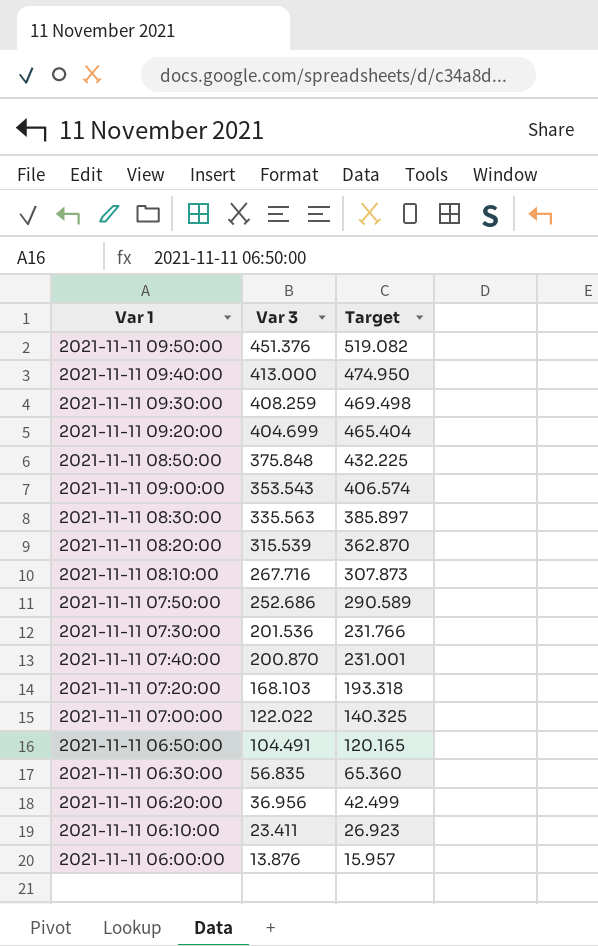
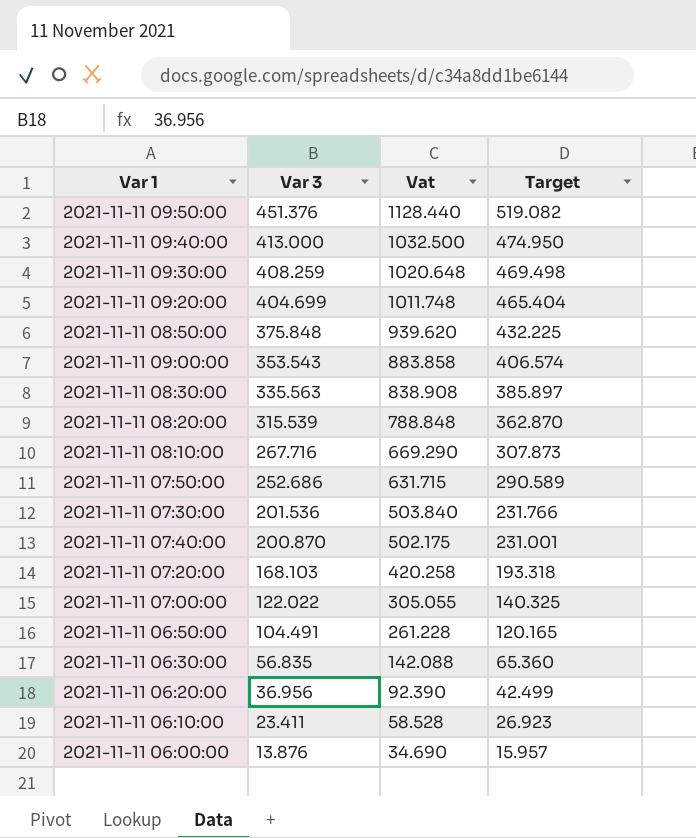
column Vat | formula: none -> [Var 3] * 2.5

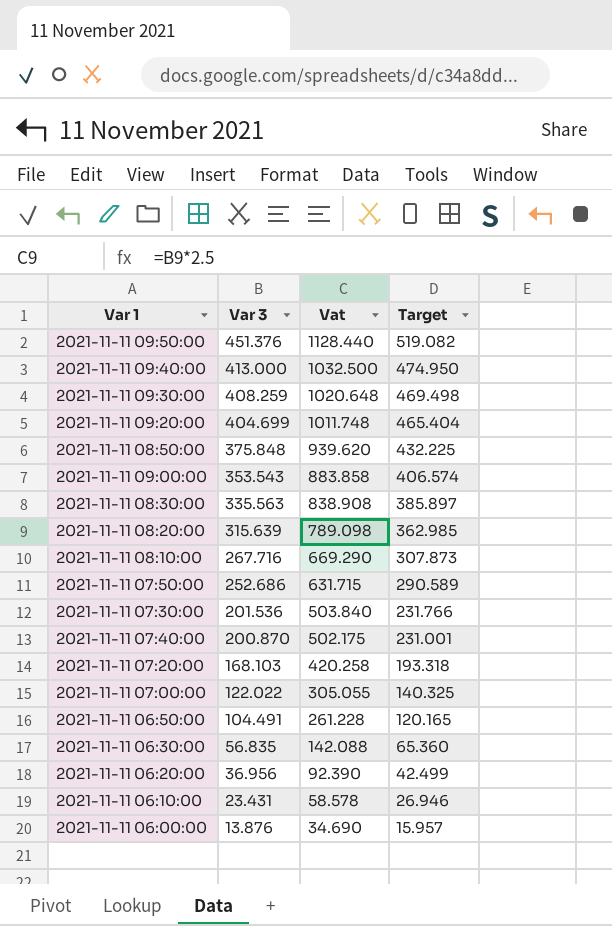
2021-11-11 08:20:00 | Var 3: 315.539 -> 315.639
2021-11-11 08:20:00 | Vat: 788.848 -> 789.098
2021-11-11 08:20:00 | Target: 362.870 -> 362.985
2021-11-11 06:10:00 | Var 3: 23.411 -> 23.431
2021-11-11 06:10:00 | Vat: 58.528 -> 58.578
2021-11-11 06:10:00 | Target: 26.923 -> 26.946

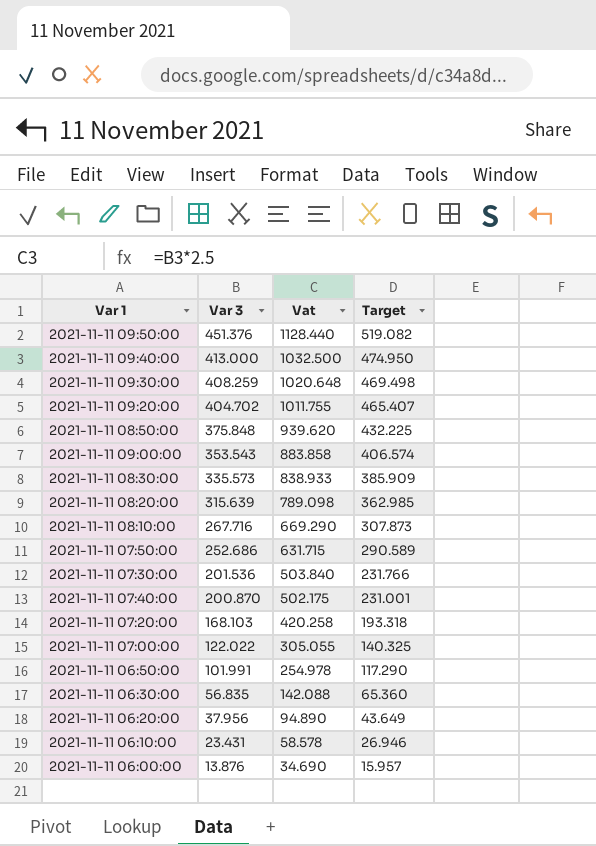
2021-11-11 09:20:00 | Var 3: 404.699 -> 404.702
2021-11-11 09:20:00 | Vat: 1011.748 -> 1011.755
2021-11-11 09:20:00 | Target: 465.404 -> 465.407
2021-11-11 08:30:00 | Var 3: 335.563 -> 335.573
2021-11-11 08:30:00 | Vat: 838.908 -> 838.933
2021-11-11 08:30:00 | Target: 385.897 -> 385.909
2021-11-11 06:50:00 | Var 3: 104.491 -> 101.991
2021-11-11 06:50:00 | Vat: 261.228 -> 254.978
2021-11-11 06:50:00 | Target: 120.165 -> 117.290
2021-11-11 06:20:00 | Var 3: 36.956 -> 37.956
2021-11-11 06:20:00 | Vat: 92.390 -> 94.890
2021-11-11 06:20:00 | Target: 42.499 -> 43.649

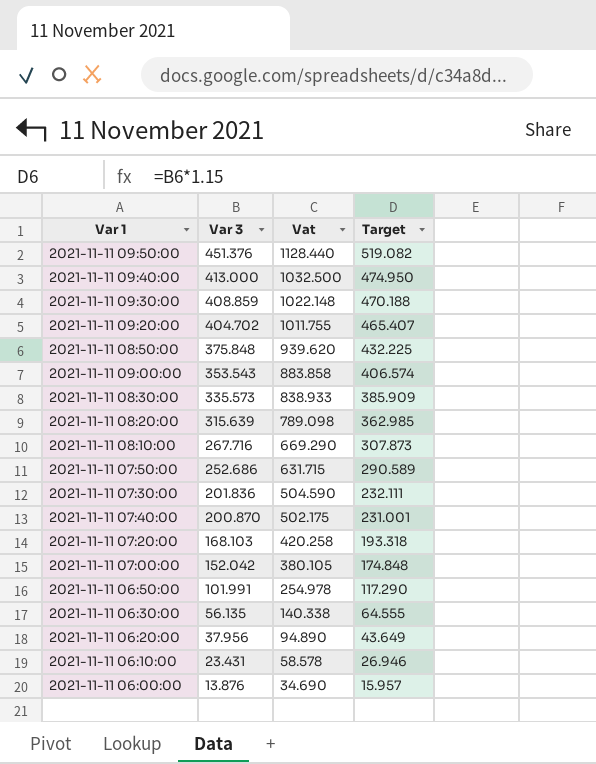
2021-11-11 09:30:00 | Var 3: 408.259 -> 408.859
2021-11-11 09:30:00 | Vat: 1020.648 -> 1022.148
2021-11-11 09:30:00 | Target: 469.498 -> 470.188
2021-11-11 07:30:00 | Var 3: 201.536 -> 201.836
2021-11-11 07:30:00 | Vat: 503.840 -> 504.590
2021-11-11 07:30:00 | Target: 231.766 -> 232.111
2021-11-11 07:00:00 | Var 3: 122.022 -> 152.042
2021-11-11 07:00:00 | Vat: 305.055 -> 380.105
2021-11-11 07:00:00 | Target: 140.325 -> 174.848
2021-11-11 06:30:00 | Var 3: 56.835 -> 56.135
2021-11-11 06:30:00 | Vat: 142.088 -> 140.338
2021-11-11 06:30:00 | Target: 65.360 -> 64.555

